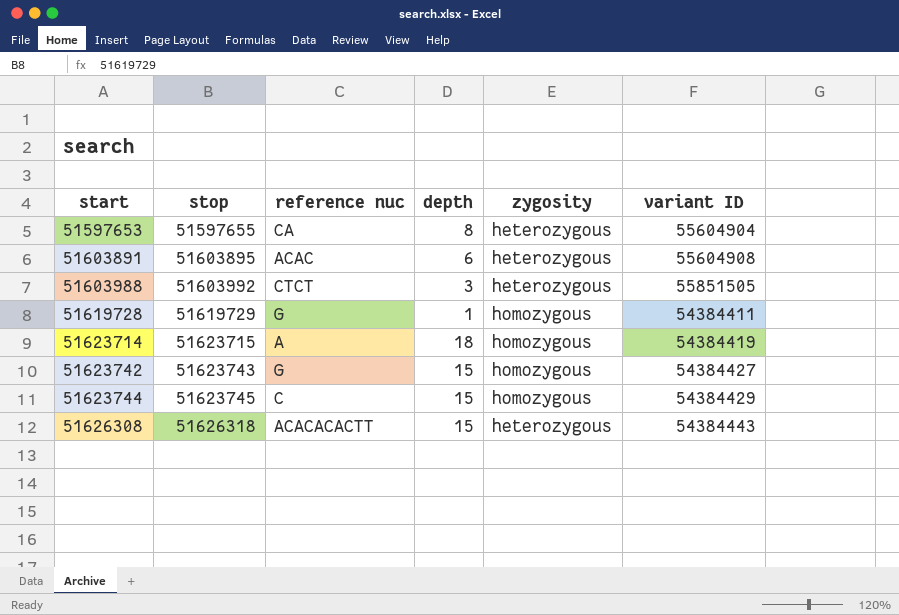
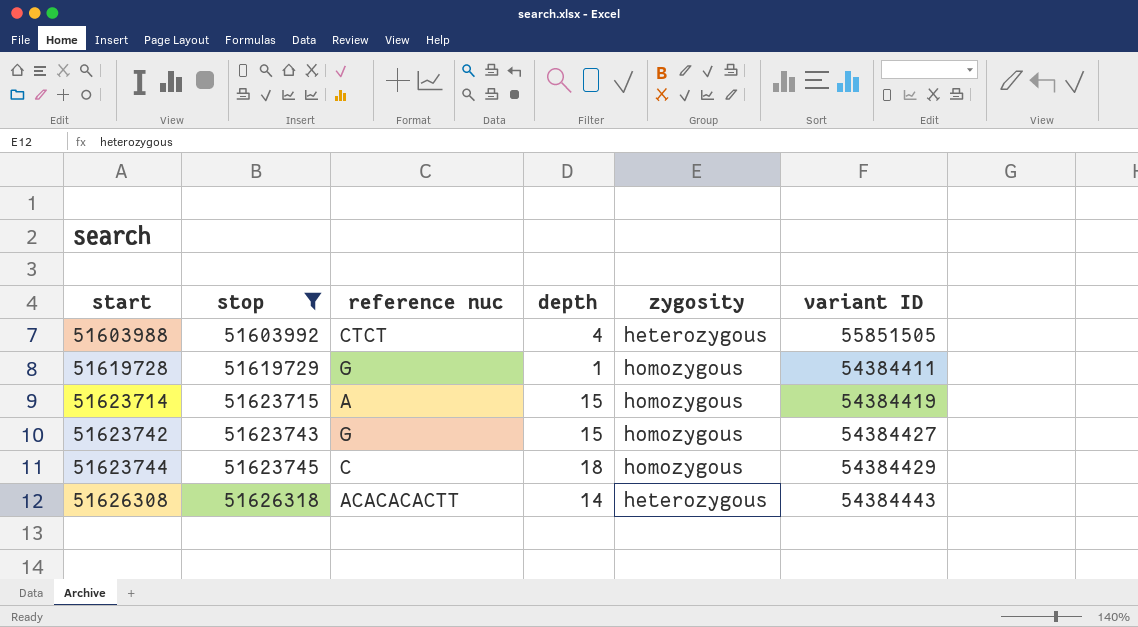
filter: none -> stop >= 51603992
51603988 | depth: 3 -> 4
51623714 | depth: 18 -> 15
51623744 | depth: 15 -> 18
51626308 | depth: 15 -> 14

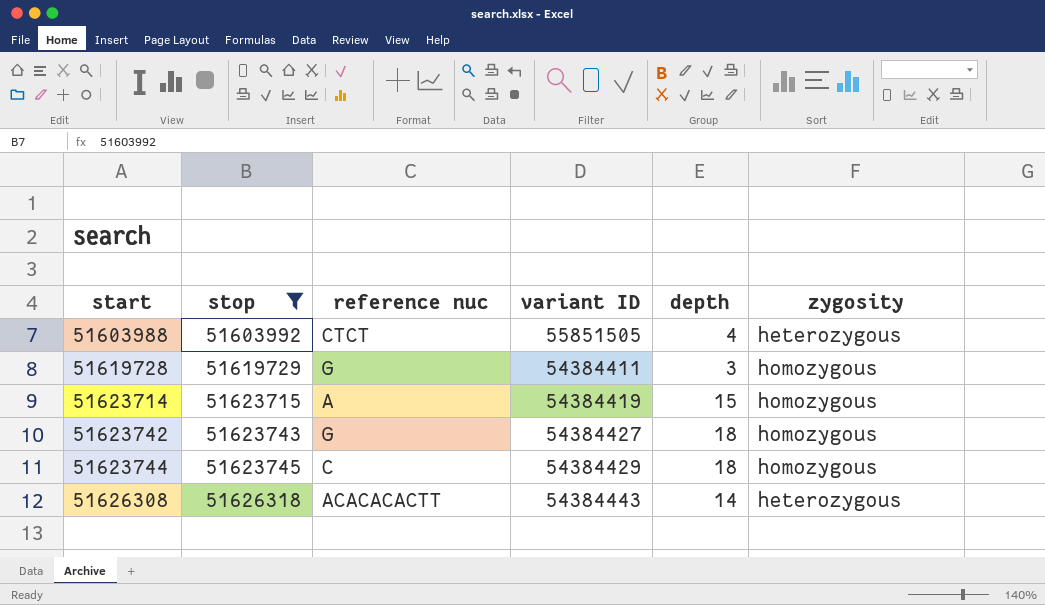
column variant ID | position: 6 -> 4
51619728 | depth: 1 -> 3
51623742 | depth: 15 -> 18

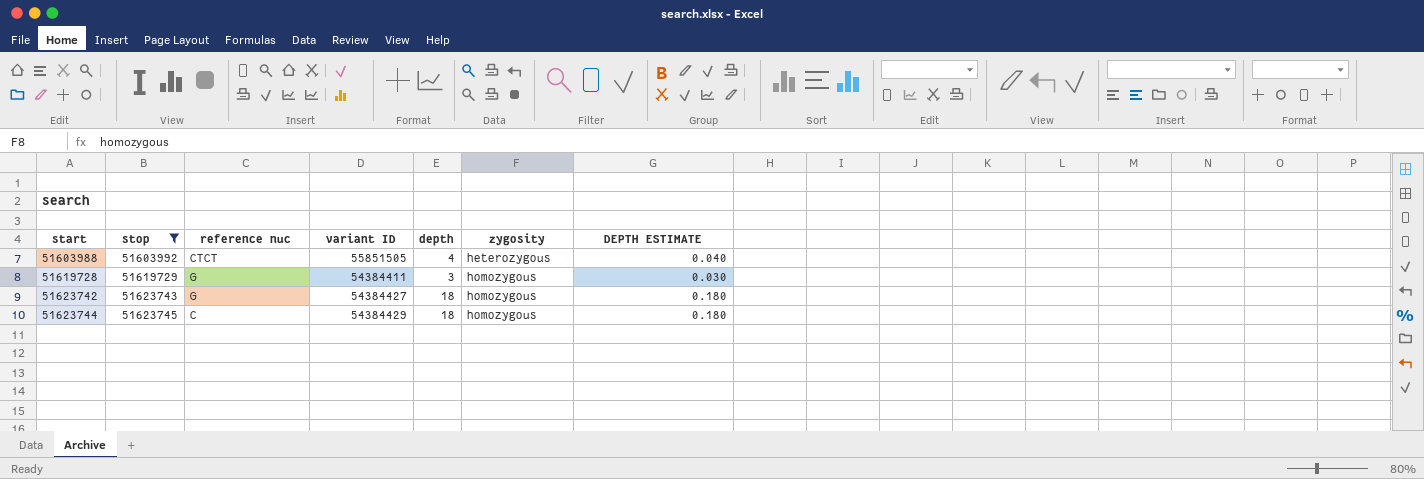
column DEPTH ESTIMATE | formula: none -> [depth] * 0.01
row 51623714: 51623715 | A | 54384419 | 15 | homozygous -> none
row 51626308: 51626318 | ACACACACTT | 54384443 | 14 | heterozygous -> none

